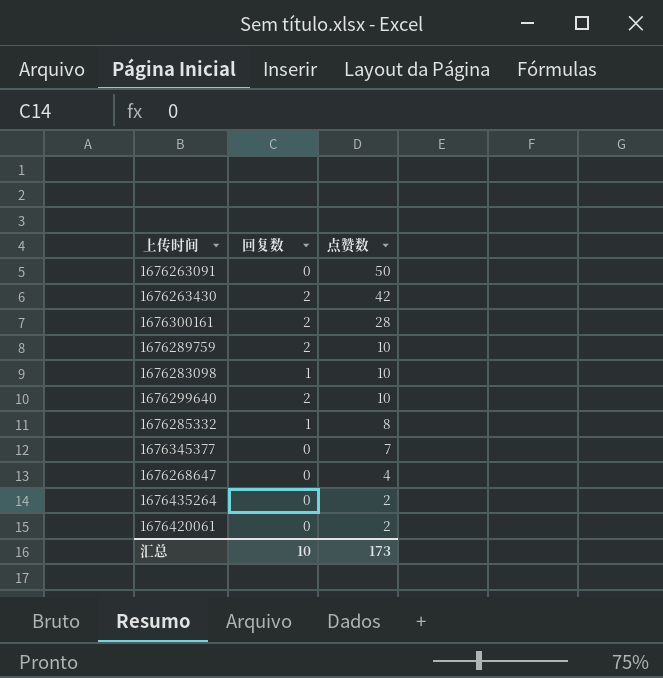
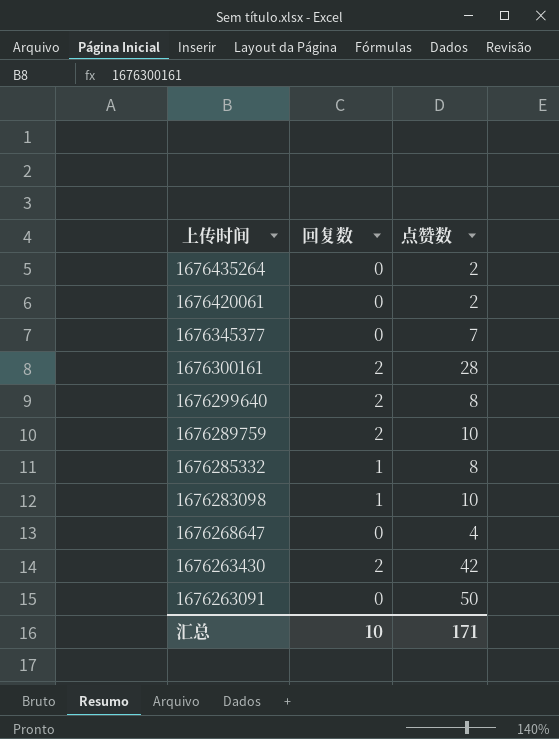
row order: 点赞数 descending -> 上传时间 descending
1676299640 | 点赞数: 10 -> 8
汇总 | 点赞数: 173 -> 171

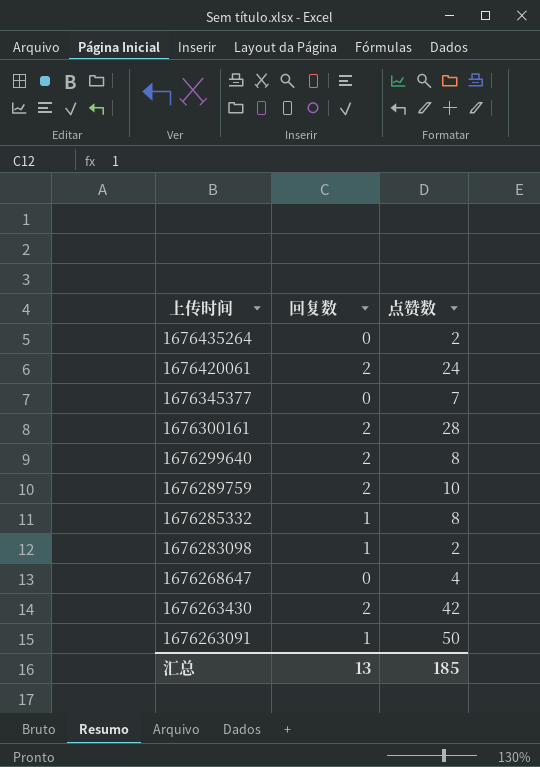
1676420061 | 回复数: 0 -> 2
1676420061 | 点赞数: 2 -> 24
1676283098 | 点赞数: 10 -> 2
1676263091 | 回复数: 0 -> 1
汇总 | 回复数: 10 -> 13
汇总 | 点赞数: 171 -> 185

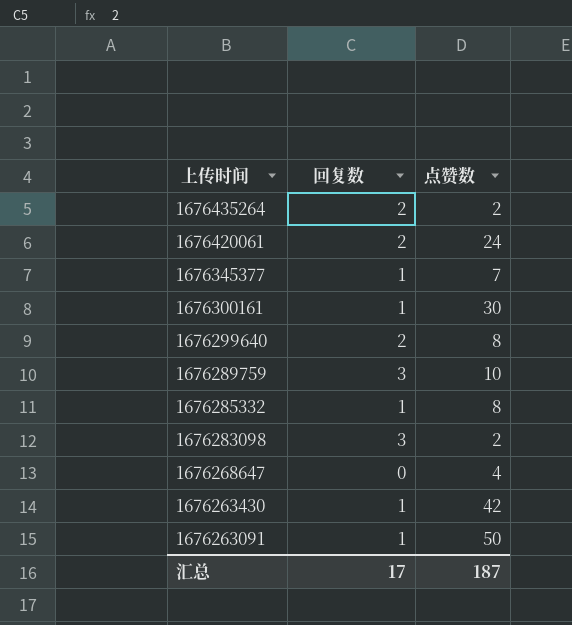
1676435264 | 回复数: 0 -> 2
1676345377 | 回复数: 0 -> 1
1676300161 | 回复数: 2 -> 1
1676300161 | 点赞数: 28 -> 30
1676289759 | 回复数: 2 -> 3
1676283098 | 回复数: 1 -> 3
1676263430 | 回复数: 2 -> 1
汇总 | 回复数: 13 -> 17
汇总 | 点赞数: 185 -> 187

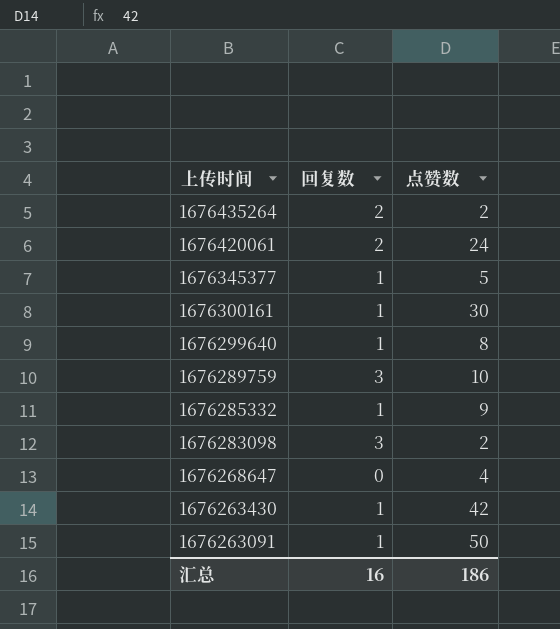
1676345377 | 点赞数: 7 -> 5
1676299640 | 回复数: 2 -> 1
1676285332 | 点赞数: 8 -> 9
汇总 | 回复数: 17 -> 16
汇总 | 点赞数: 187 -> 186

